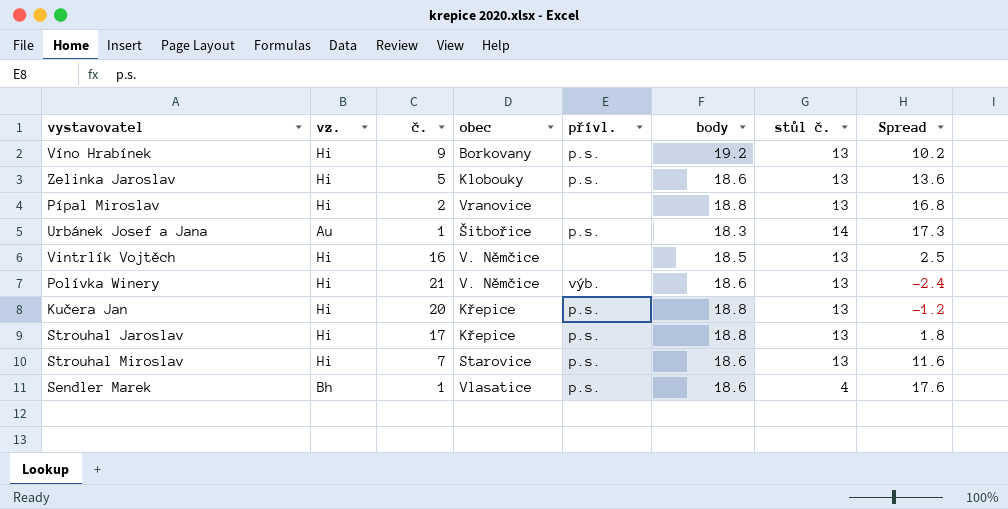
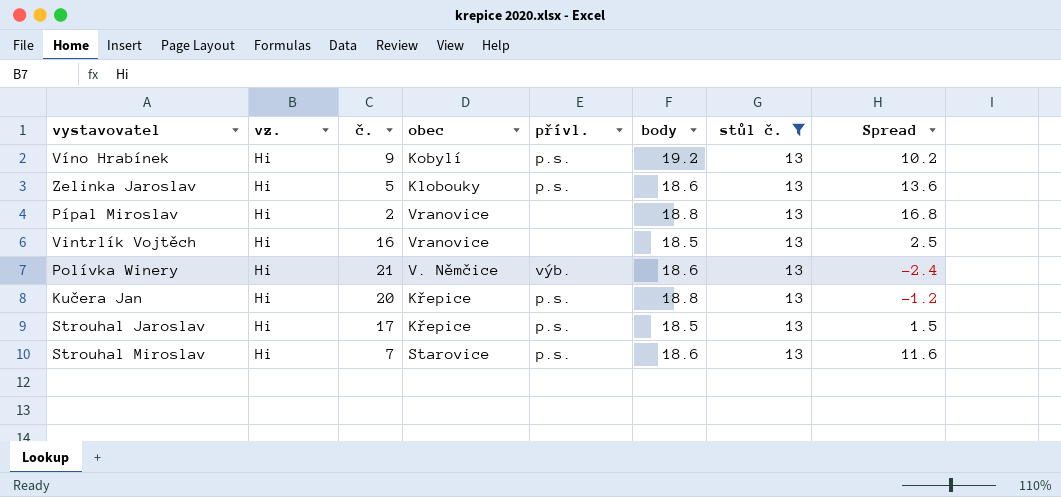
filter: none -> stůl č. = 13
Víno Hrabínek | obec: Borkovany -> Kobylí
Vintrlík Vojtěch | obec: V. Němčice -> Vranovice
Strouhal Jaroslav | body: 18.8 -> 18.5
Strouhal Jaroslav | Spread: 1.8 -> 1.5

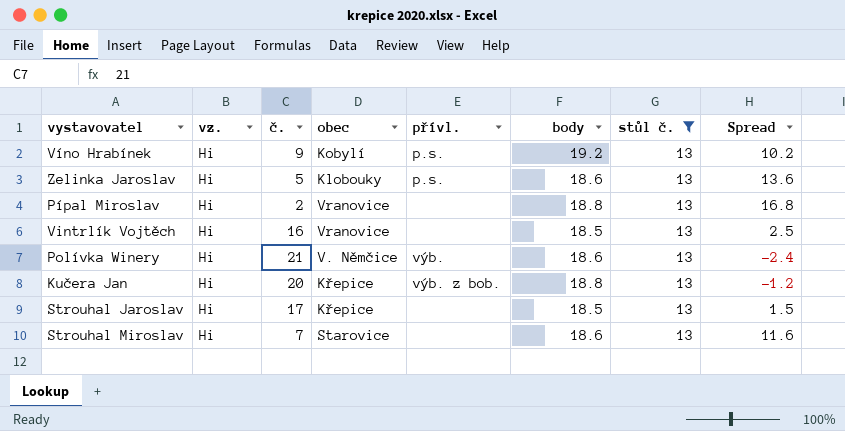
Kučera Jan | přívl.: p.s. -> výb. z bob.
Strouhal Jaroslav | přívl.: p.s. -> none
Strouhal Miroslav | přívl.: p.s. -> none

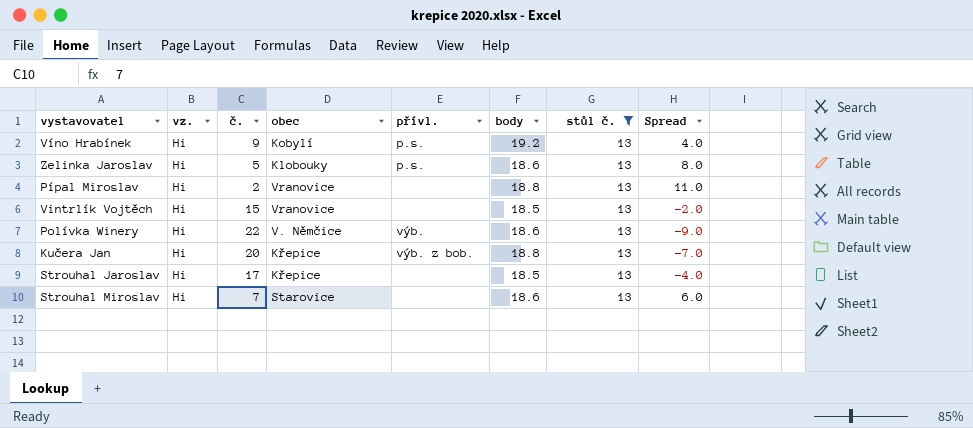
column Spread | formula: [body] - [č.] -> [stůl č.] - [č.]
Vintrlík Vojtěch | č.: 16 -> 15
Polívka Winery | č.: 21 -> 22

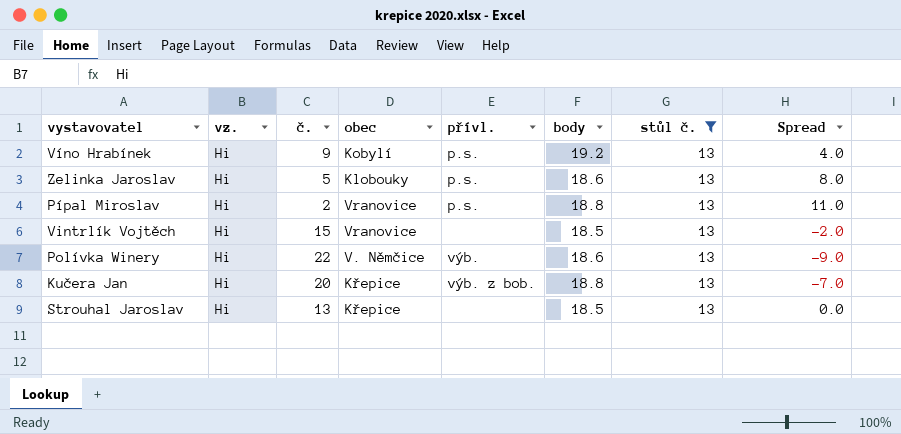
row Strouhal Miroslav: Hi | 7 | Starovice | none | 18.6 | 13 | 6.0 -> none
Pípal Miroslav | přívl.: none -> p.s.
Strouhal Jaroslav | č.: 17 -> 13
Strouhal Jaroslav | Spread: -4.0 -> 0.0

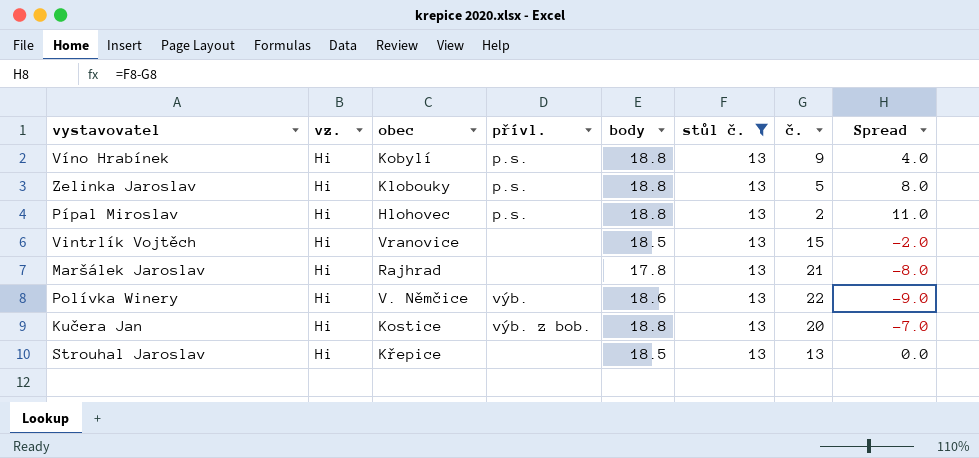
column č. | position: 3 -> 7
Víno Hrabínek | body: 19.2 -> 18.8
Zelinka Jaroslav | body: 18.6 -> 18.8
Pípal Miroslav | obec: Vranovice -> Hlohovec
row Maršálek Jaroslav: none -> Hi | Rajhrad | none | 17.8 | 13 | 21 | -8.0
Kučera Jan | obec: Křepice -> Kostice

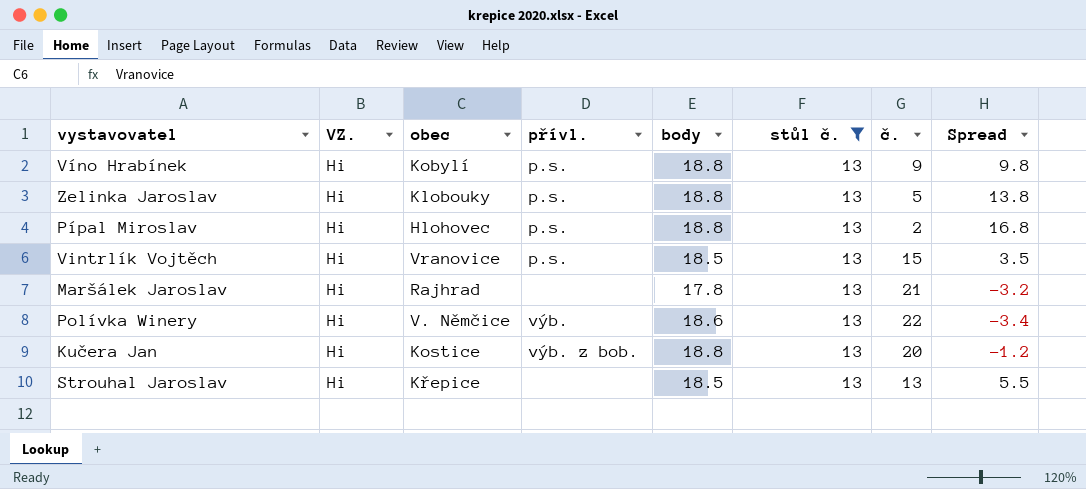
column name: vz. -> VZ.
column Spread | formula: [stůl č.] - [č.] -> [body] - [č.]
Vintrlík Vojtěch | přívl.: none -> p.s.

